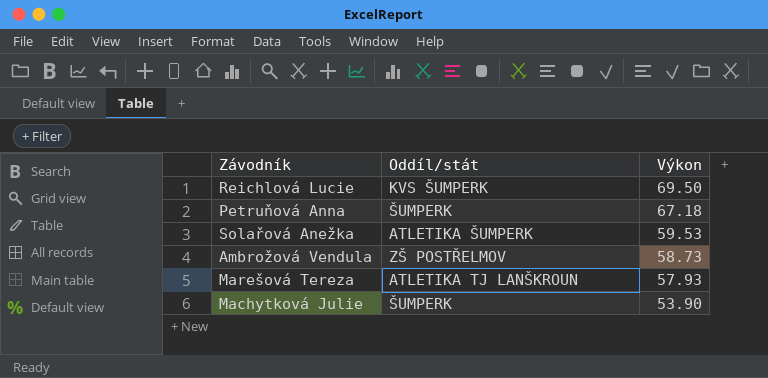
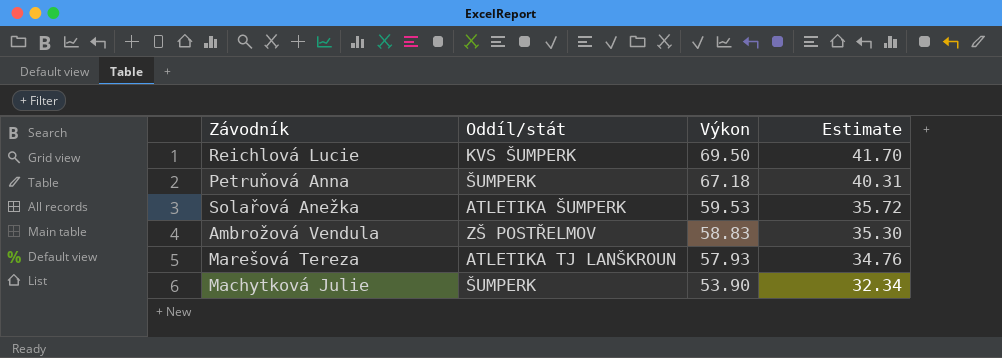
column Estimate | formula: none -> [Výkon] * 0.6
Ambrožová Vendula | Výkon: 58.73 -> 58.83

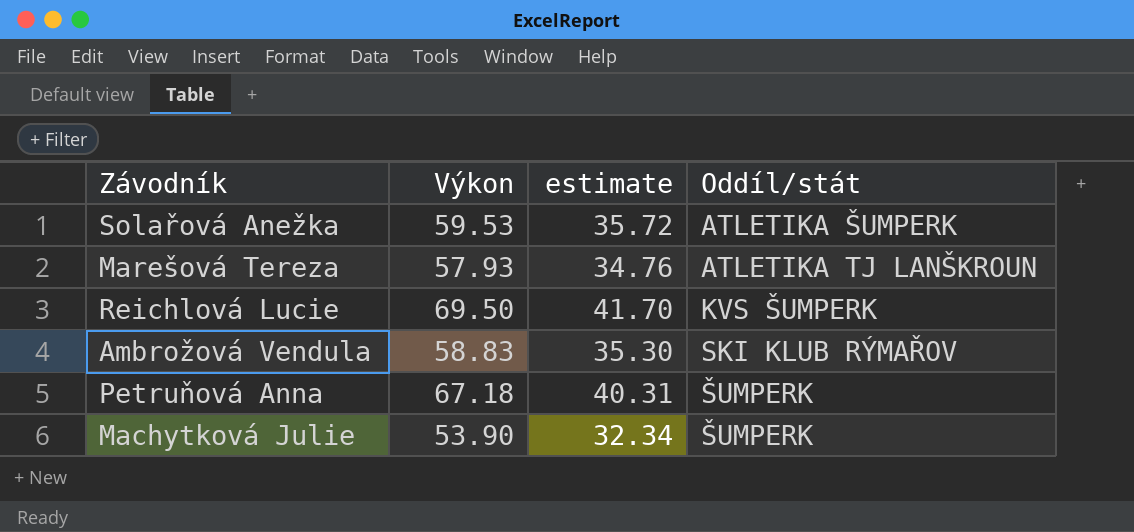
row order: Výkon descending -> Oddíl/stát ascending
column name: Estimate -> estimate
column Oddíl/stát | position: 2 -> 4
Ambrožová Vendula | Oddíl/stát: ZŠ POSTŘELMOV -> SKI KLUB RÝMAŘOV

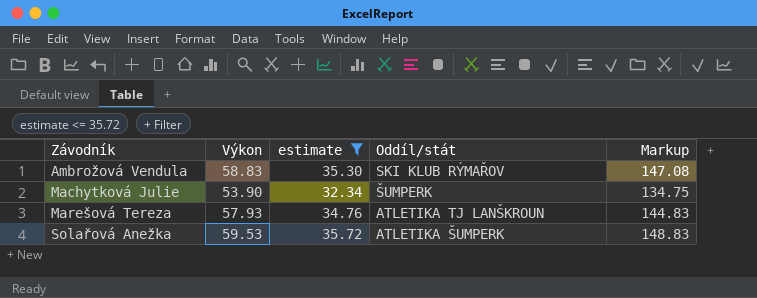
filter: none -> estimate <= 35.72
row order: Oddíl/stát ascending -> Závodník ascending
column Markup | formula: none -> [Výkon] * 2.5

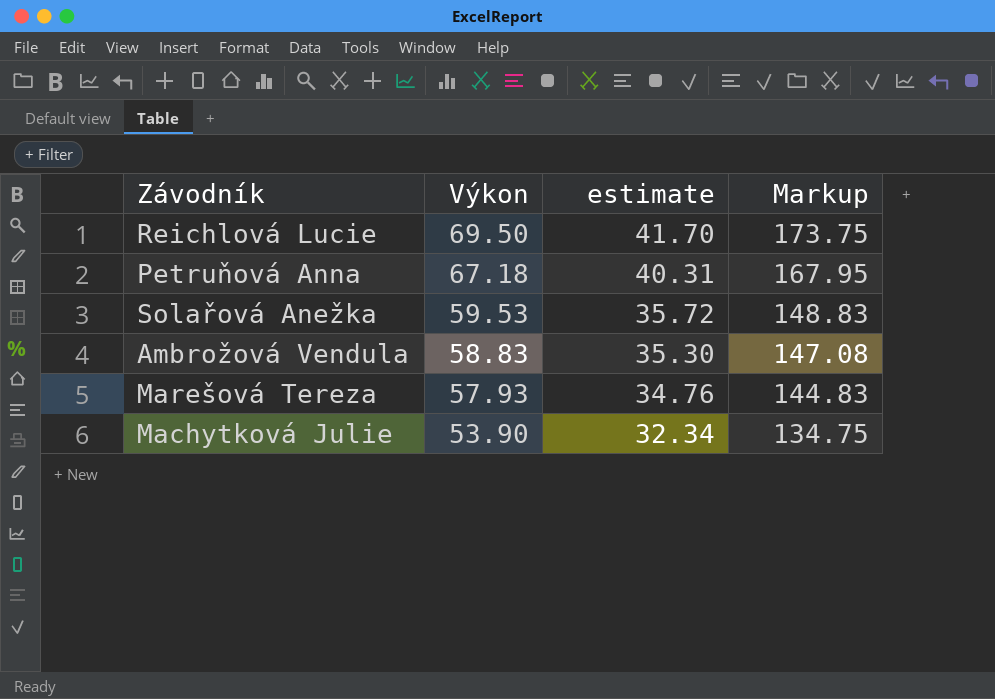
filter: estimate <= 35.72 -> none
row order: Závodník ascending -> Výkon descending
column Oddíl/stát | position: 4 -> none

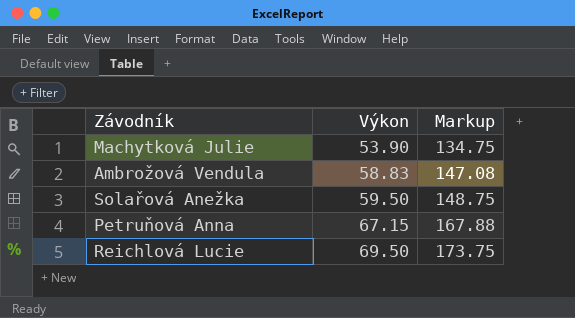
row order: Výkon descending -> Výkon ascending
column estimate | formula: [Výkon] * 0.6 -> none
row Marešová Tereza: 57.93 | 34.76 | 144.83 -> none
Solařová Anežka | Výkon: 59.53 -> 59.50
Solařová Anežka | Markup: 148.83 -> 148.75
Petruňová Anna | Výkon: 67.18 -> 67.15
Petruňová Anna | Markup: 167.95 -> 167.88

